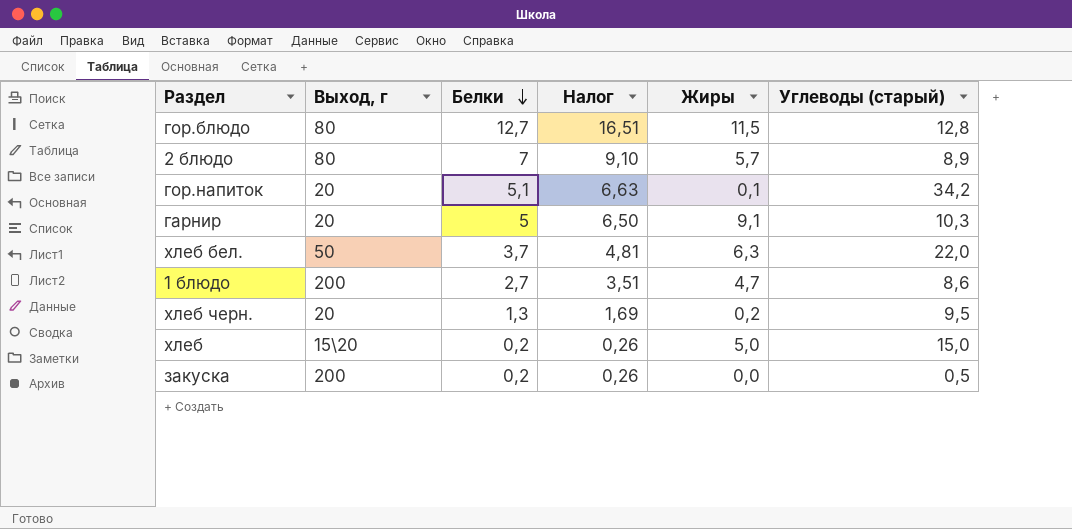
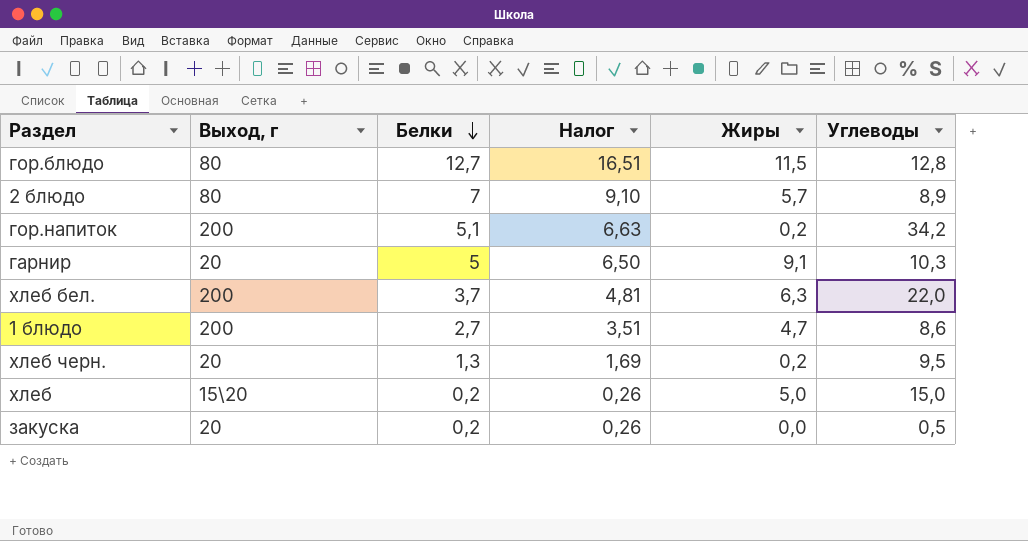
column name: Углеводы (старый) -> Углеводы
гор.напиток | Выход, г: 20 -> 200
гор.напиток | Жиры: 0,1 -> 0,2
хлеб бел. | Выход, г: 50 -> 200
закуска | Выход, г: 200 -> 20

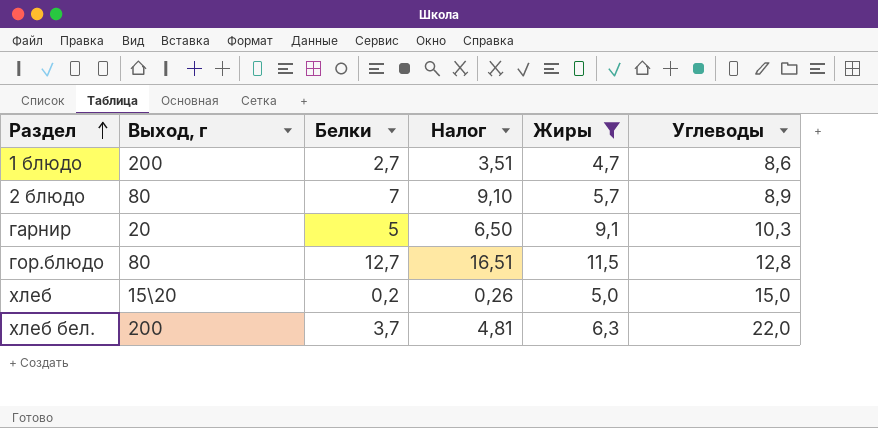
filter: none -> Жиры >= 4,7
row order: Белки descending -> Раздел ascending

